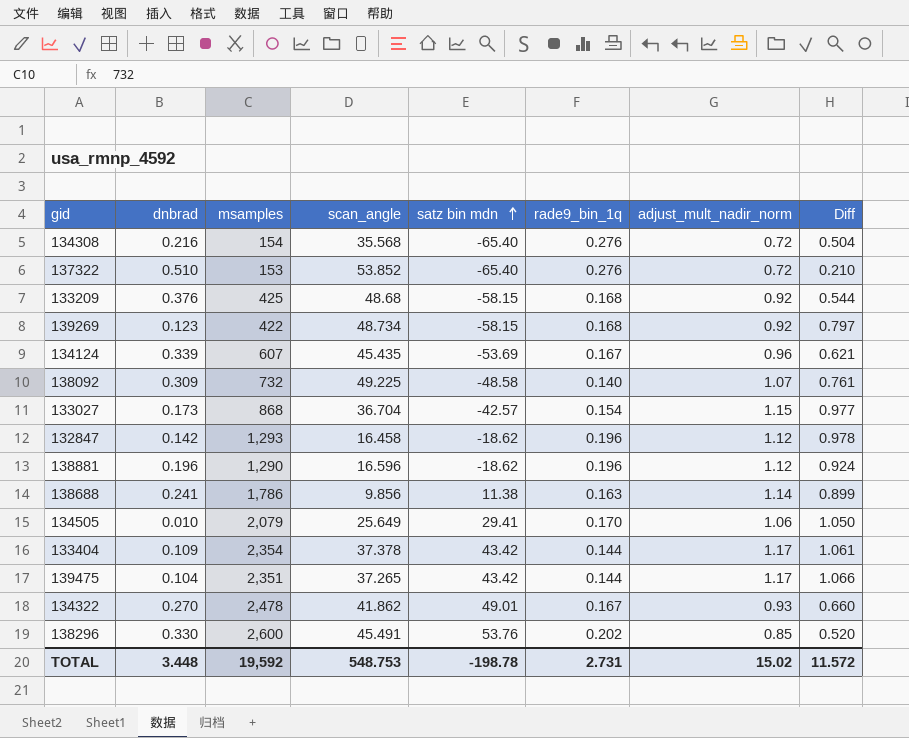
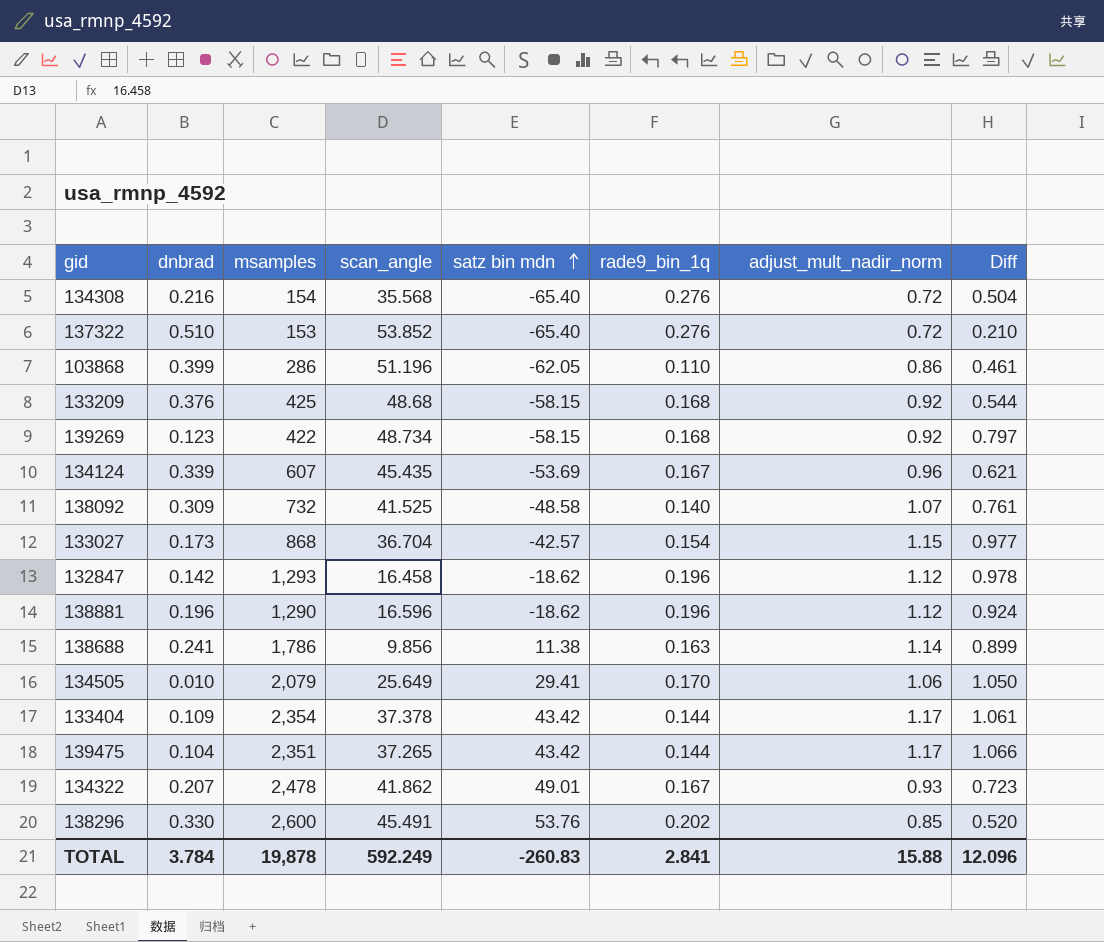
row 103868: none -> 0.399 | 286 | 51.196 | -62.05 | 0.110 | 0.86 | 0.461
138092 | scan_angle: 49.225 -> 41.525
134322 | dnbrad: 0.270 -> 0.207
134322 | Diff: 0.660 -> 0.723
TOTAL | dnbrad: 3.448 -> 3.784
TOTAL | msamples: 19,592 -> 19,878
TOTAL | scan_angle: 548.753 -> 592.249
TOTAL | satz bin mdn: -198.78 -> -260.83
TOTAL | rade9_bin_1q: 2.731 -> 2.841
TOTAL | adjust_mult_nadir_norm: 15.02 -> 15.88
TOTAL | Diff: 11.572 -> 12.096

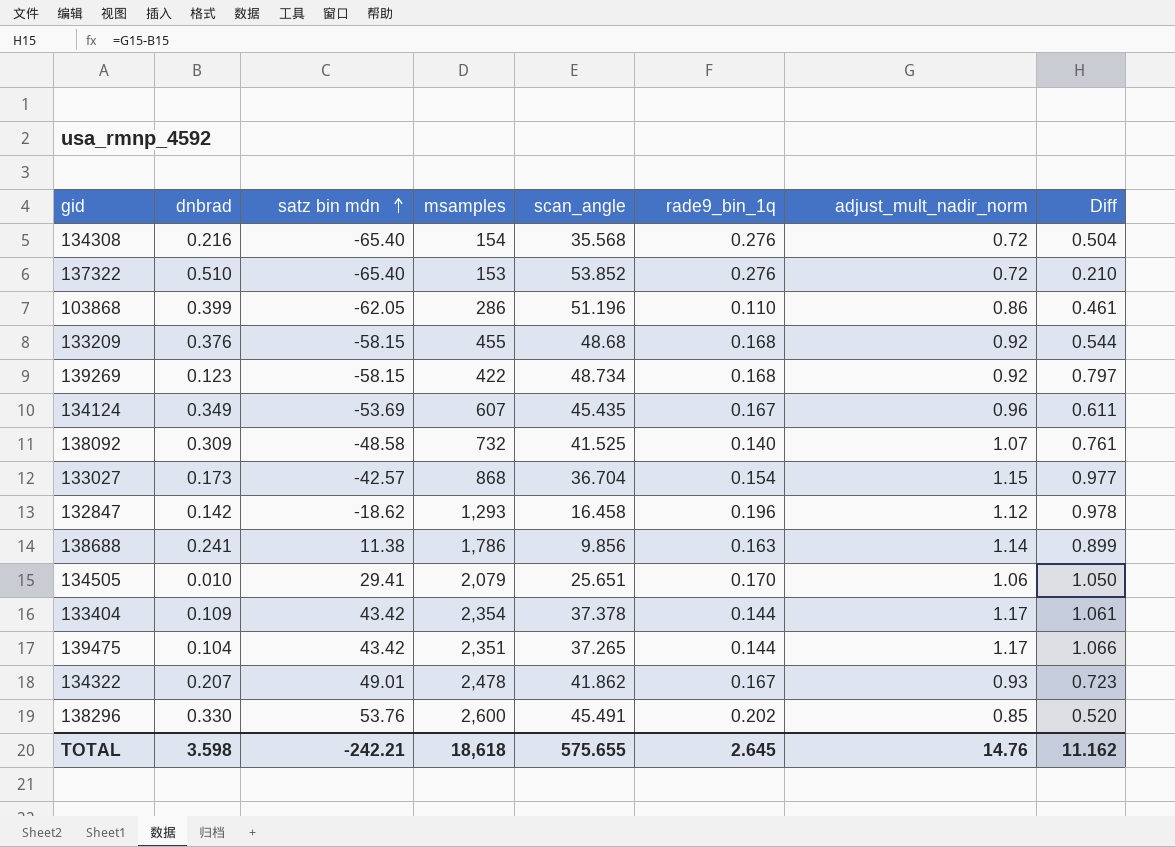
column satz bin mdn | position: 5 -> 3
row 138881: 0.196 | 1,290 | 16.596 | -18.62 | 0.196 | 1.12 | 0.924 -> none
133209 | msamples: 425 -> 455
134124 | dnbrad: 0.339 -> 0.349
134124 | Diff: 0.621 -> 0.611
134505 | scan_angle: 25.649 -> 25.651
TOTAL | dnbrad: 3.784 -> 3.598
TOTAL | satz bin mdn: -260.83 -> -242.21
TOTAL | msamples: 19,878 -> 18,618
TOTAL | scan_angle: 592.249 -> 575.655
TOTAL | rade9_bin_1q: 2.841 -> 2.645
TOTAL | adjust_mult_nadir_norm: 15.88 -> 14.76
TOTAL | Diff: 12.096 -> 11.162

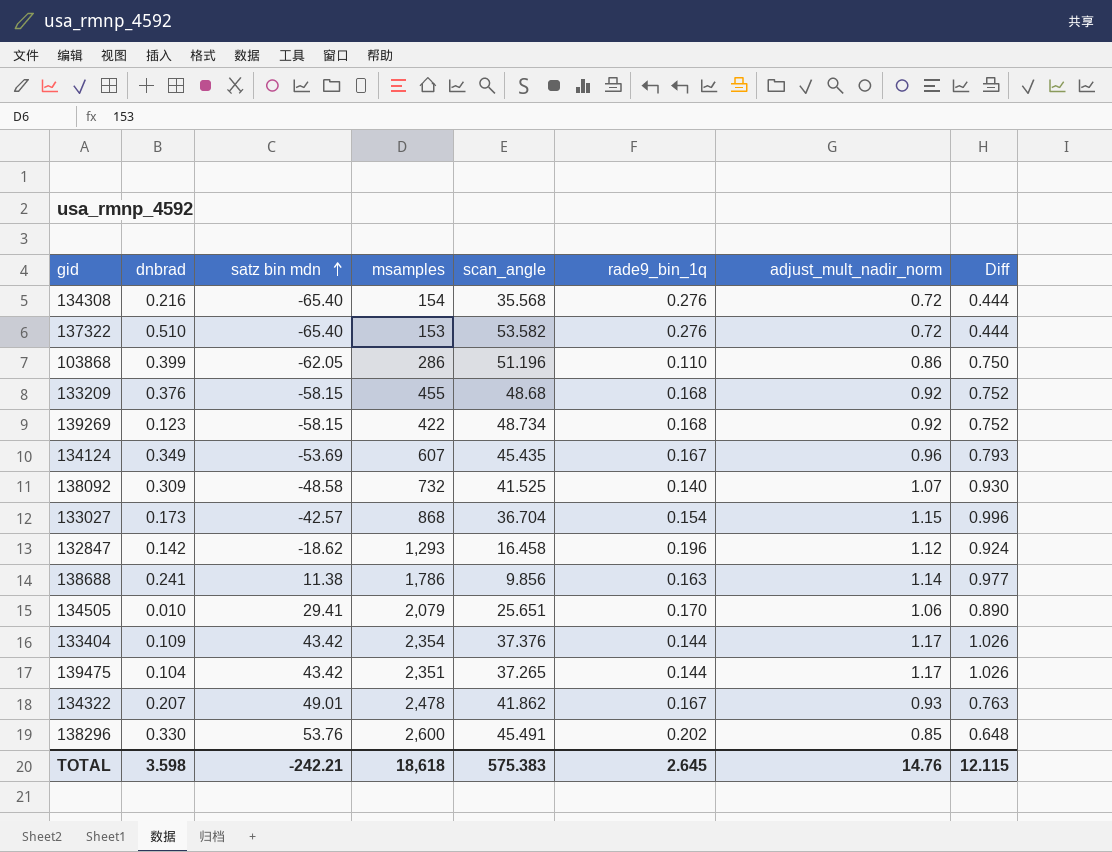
column Diff | formula: [adjust_mult_nadir_norm] - [dnbrad] -> [adjust_mult_nadir_norm] - [rade9_bin_1q]
137322 | scan_angle: 53.852 -> 53.582
133404 | scan_angle: 37.378 -> 37.376
TOTAL | scan_angle: 575.655 -> 575.383
TOTAL | Diff: 11.162 -> 12.115

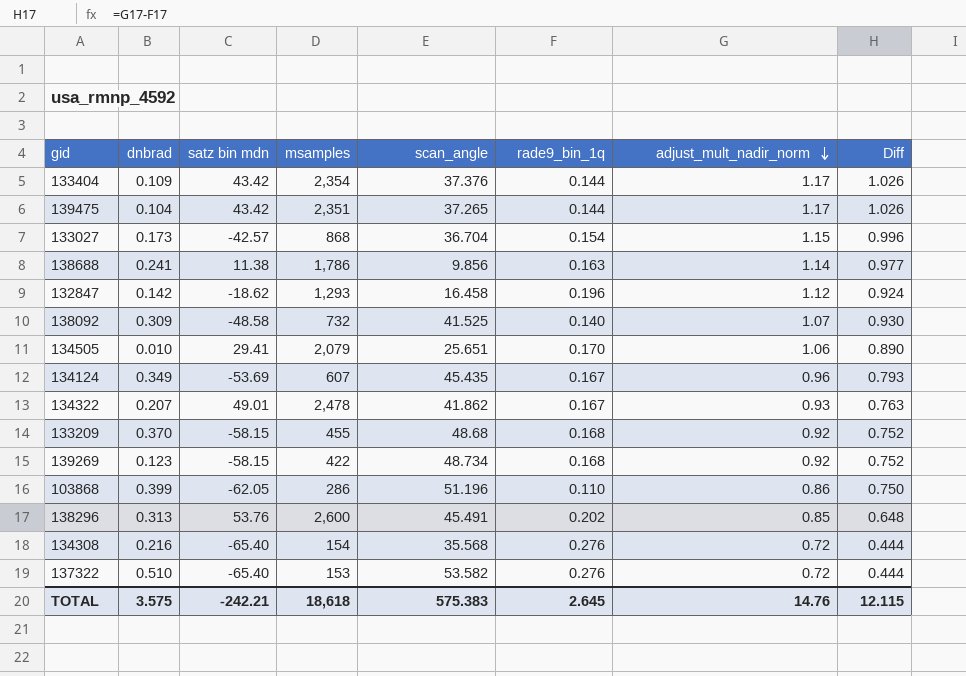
row order: satz bin mdn ascending -> adjust_mult_nadir_norm descending
133209 | dnbrad: 0.376 -> 0.370
138296 | dnbrad: 0.330 -> 0.313
TOTAL | dnbrad: 3.598 -> 3.575

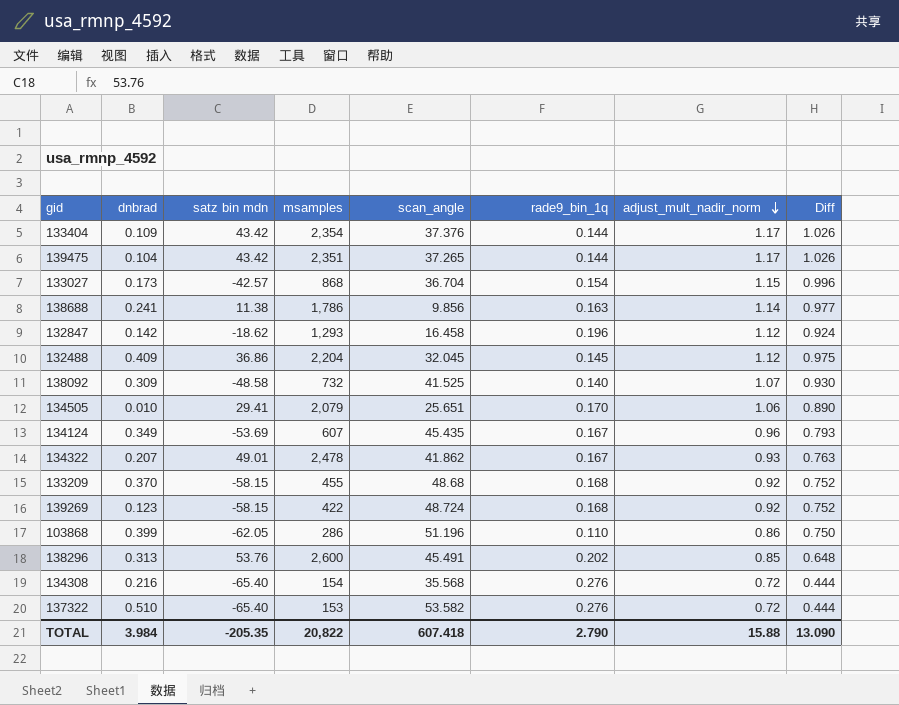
row 132488: none -> 0.409 | 36.86 | 2,204 | 32.045 | 0.145 | 1.12 | 0.975
139269 | scan_angle: 48.734 -> 48.724
TOTAL | dnbrad: 3.575 -> 3.984
TOTAL | satz bin mdn: -242.21 -> -205.35
TOTAL | msamples: 18,618 -> 20,822
TOTAL | scan_angle: 575.383 -> 607.418
TOTAL | rade9_bin_1q: 2.645 -> 2.790
TOTAL | adjust_mult_nadir_norm: 14.76 -> 15.88
TOTAL | Diff: 12.115 -> 13.090

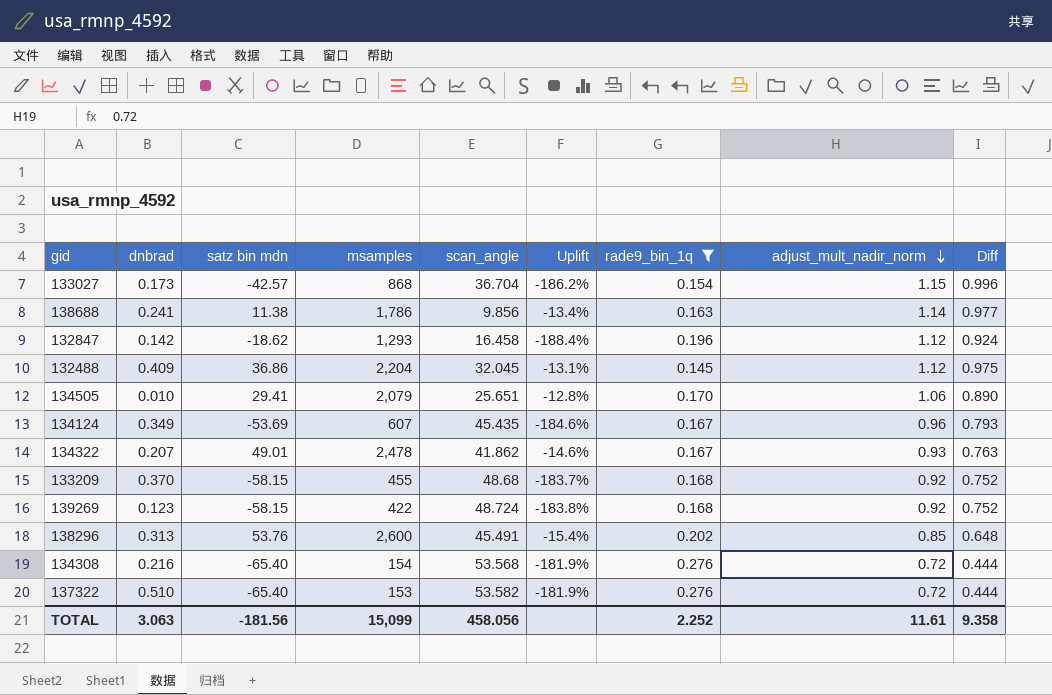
filter: none -> rade9_bin_1q >= 0.145
column Uplift | formula: none -> ([scan_angle] - [satz bin mdn]) / [satz bin mdn]
134308 | scan_angle: 35.568 -> 53.568
TOTAL | dnbrad: 3.984 -> 3.063
TOTAL | satz bin mdn: -205.35 -> -181.56
TOTAL | msamples: 20,822 -> 15,099
TOTAL | scan_angle: 607.418 -> 458.056
TOTAL | rade9_bin_1q: 2.790 -> 2.252
TOTAL | adjust_mult_nadir_norm: 15.88 -> 11.61
TOTAL | Diff: 13.090 -> 9.358

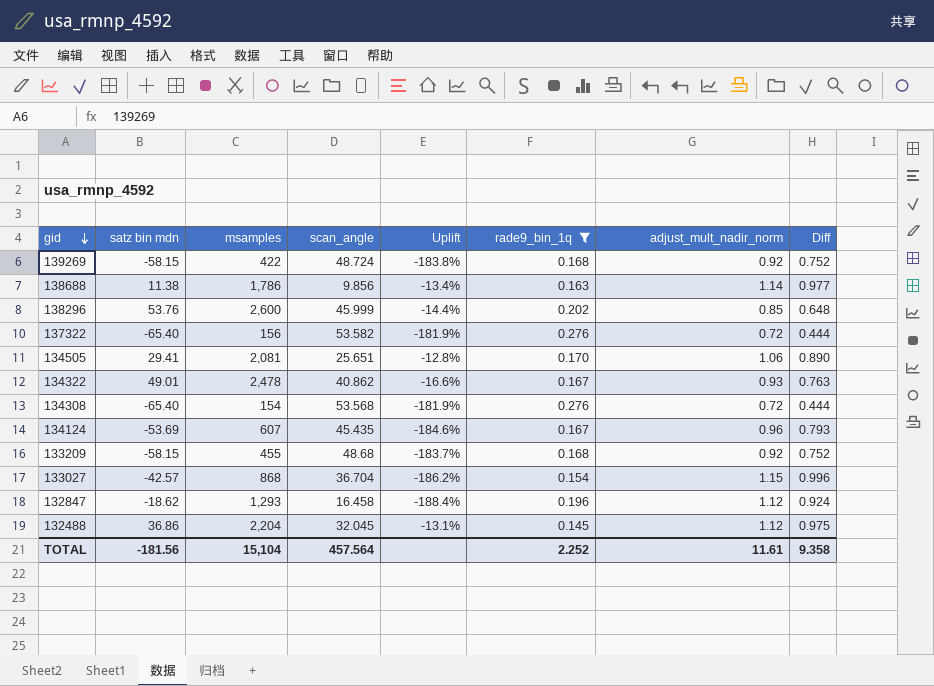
row order: adjust_mult_nadir_norm descending -> gid descending
column dnbrad | position: 2 -> none
138296 | scan_angle: 45.491 -> 45.999
138296 | Uplift: -15.4% -> -14.4%
137322 | msamples: 153 -> 156
134505 | msamples: 2,079 -> 2,081
134322 | scan_angle: 41.862 -> 40.862
134322 | Uplift: -14.6% -> -16.6%
TOTAL | msamples: 15,099 -> 15,104
TOTAL | scan_angle: 458.056 -> 457.564

